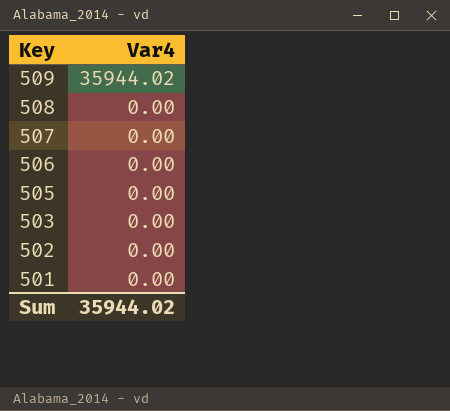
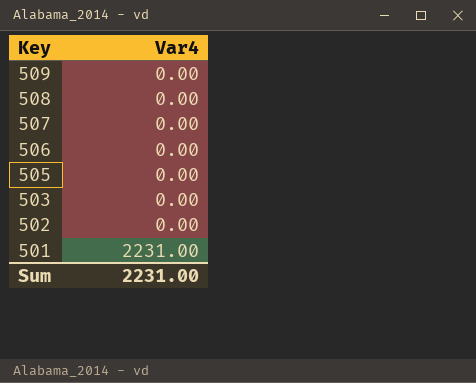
509 | Var4: 35944.02 -> 0.00
501 | Var4: 0.00 -> 2231.00
Sum | Var4: 35944.02 -> 2231.00

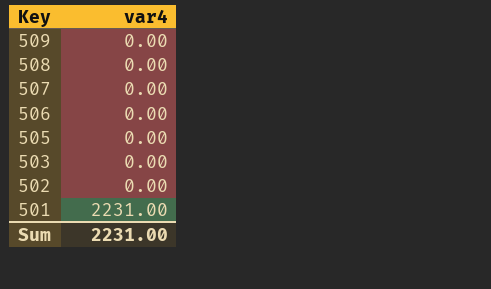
column name: Var4 -> var4

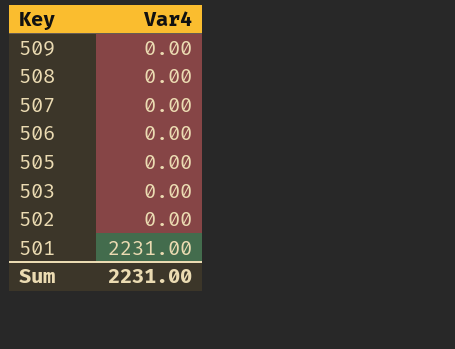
column name: var4 -> Var4

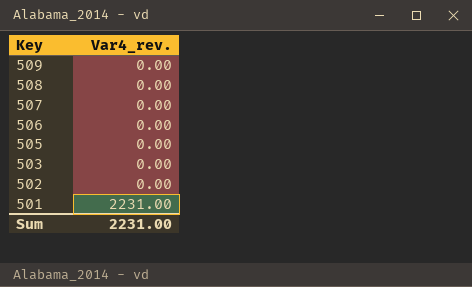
column name: Var4 -> Var4_rev.

